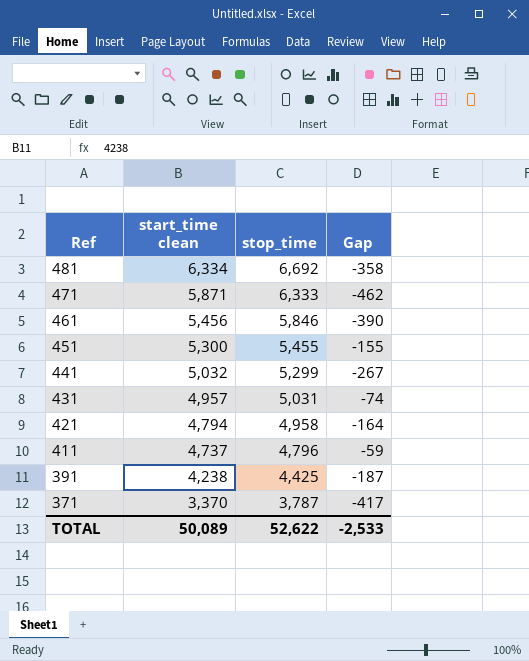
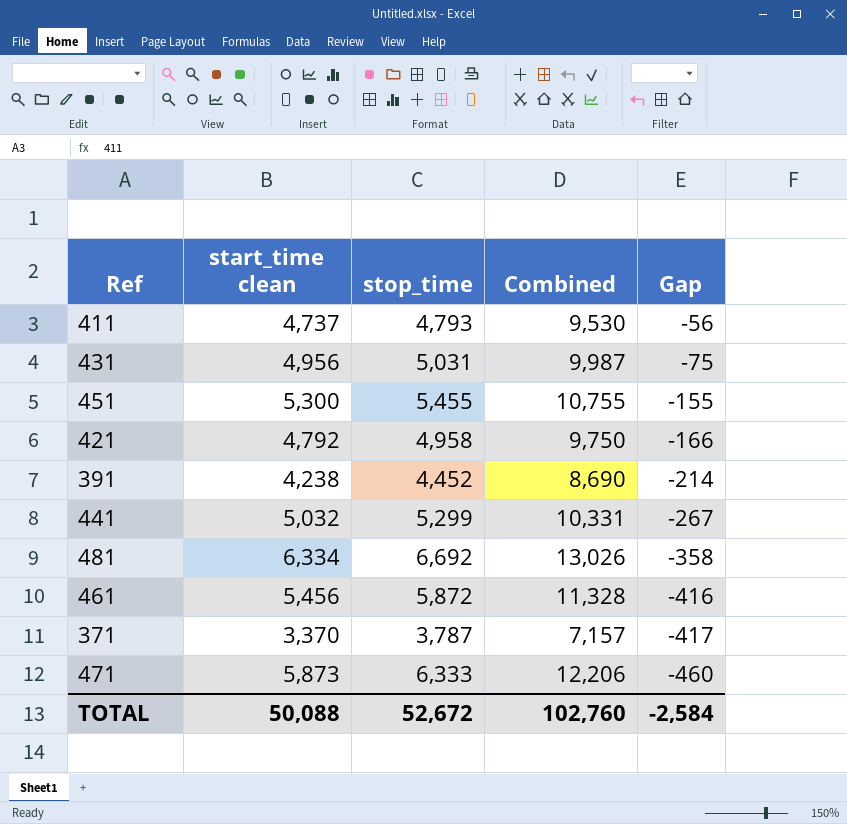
row order: Ref descending -> Gap descending
column Combined | formula: none -> [start_time clean] + [stop_time]
411 | stop_time: 4,796 -> 4,793
411 | Gap: -59 -> -56
431 | start_time clean: 4,957 -> 4,956
431 | Gap: -74 -> -75
421 | start_time clean: 4,794 -> 4,792
421 | Gap: -164 -> -166
391 | stop_time: 4,425 -> 4,452
391 | Gap: -187 -> -214
461 | stop_time: 5,846 -> 5,872
461 | Gap: -390 -> -416
471 | start_time clean: 5,871 -> 5,873
471 | Gap: -462 -> -460
TOTAL | start_time clean: 50,089 -> 50,088
TOTAL | stop_time: 52,622 -> 52,672
TOTAL | Gap: -2,533 -> -2,584

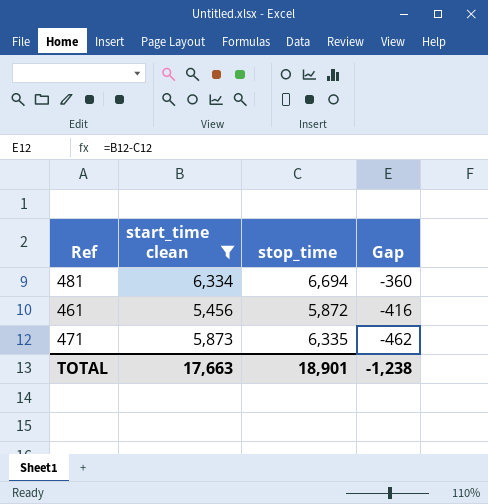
filter: none -> start_time clean >= 5,456
column Combined | formula: [start_time clean] + [stop_time] -> none
481 | stop_time: 6,692 -> 6,694
481 | Gap: -358 -> -360
471 | stop_time: 6,333 -> 6,335
471 | Gap: -460 -> -462
TOTAL | start_time clean: 50,088 -> 17,663
TOTAL | stop_time: 52,672 -> 18,901
TOTAL | Gap: -2,584 -> -1,238

